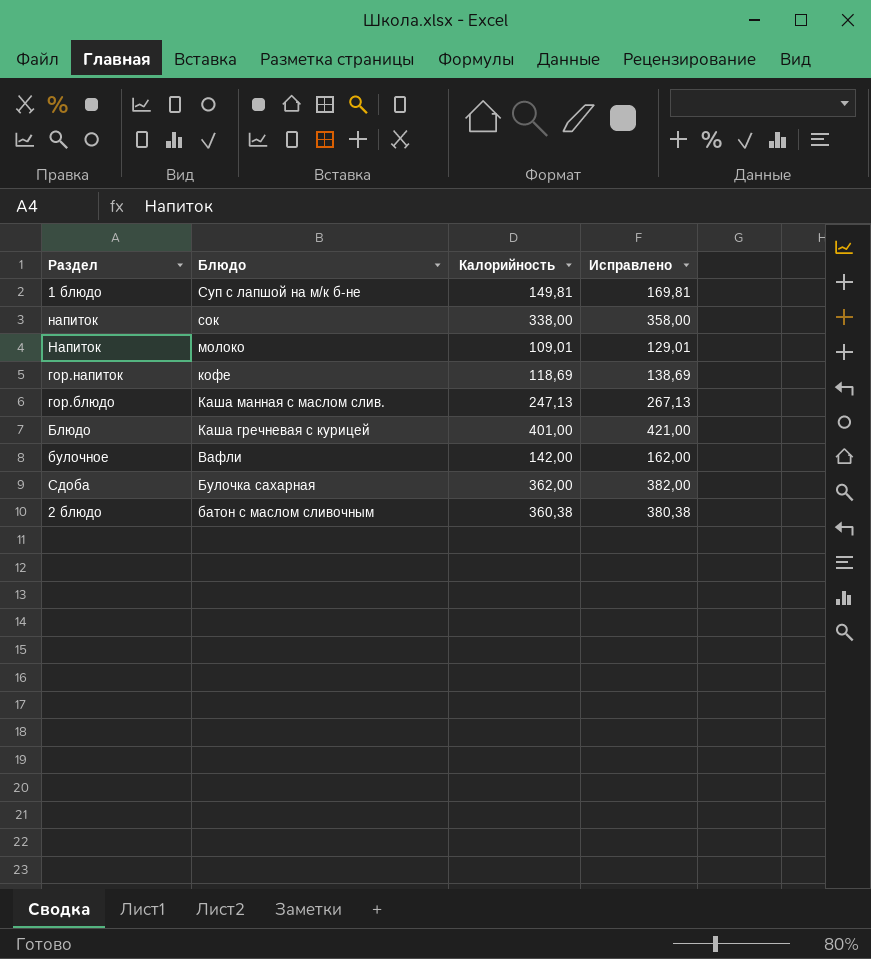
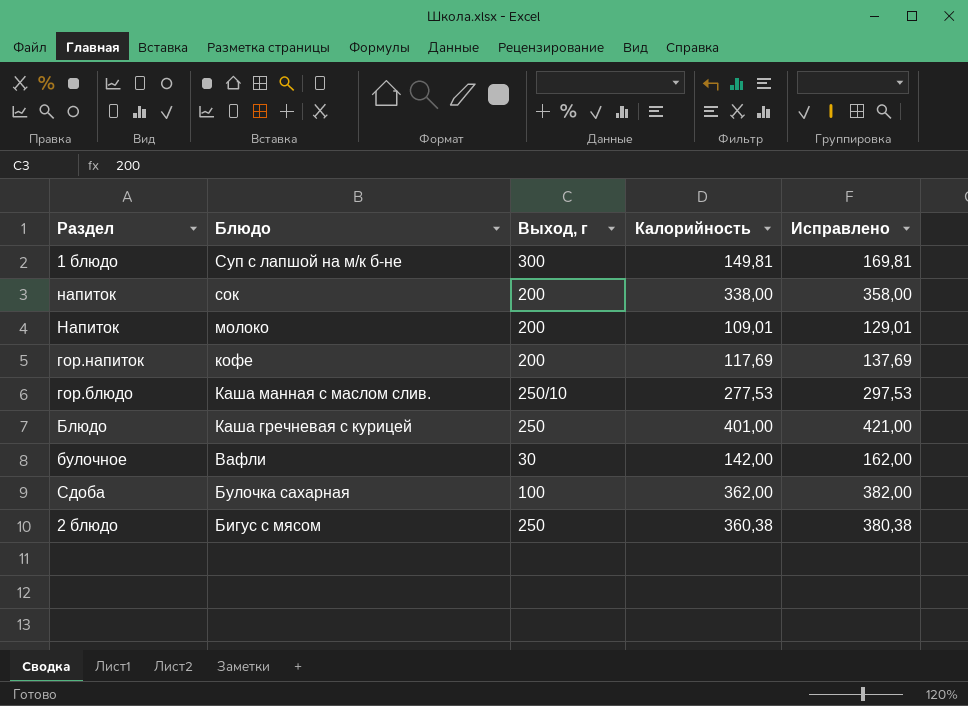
column Выход, г | position: none -> 3
гор.напиток | Калорийность: 118,69 -> 117,69
гор.напиток | Исправлено: 138,69 -> 137,69
гор.блюдо | Калорийность: 247,13 -> 277,53
гор.блюдо | Исправлено: 267,13 -> 297,53
2 блюдо | Блюдо: батон с маслом сливочным -> Бигус с мясом

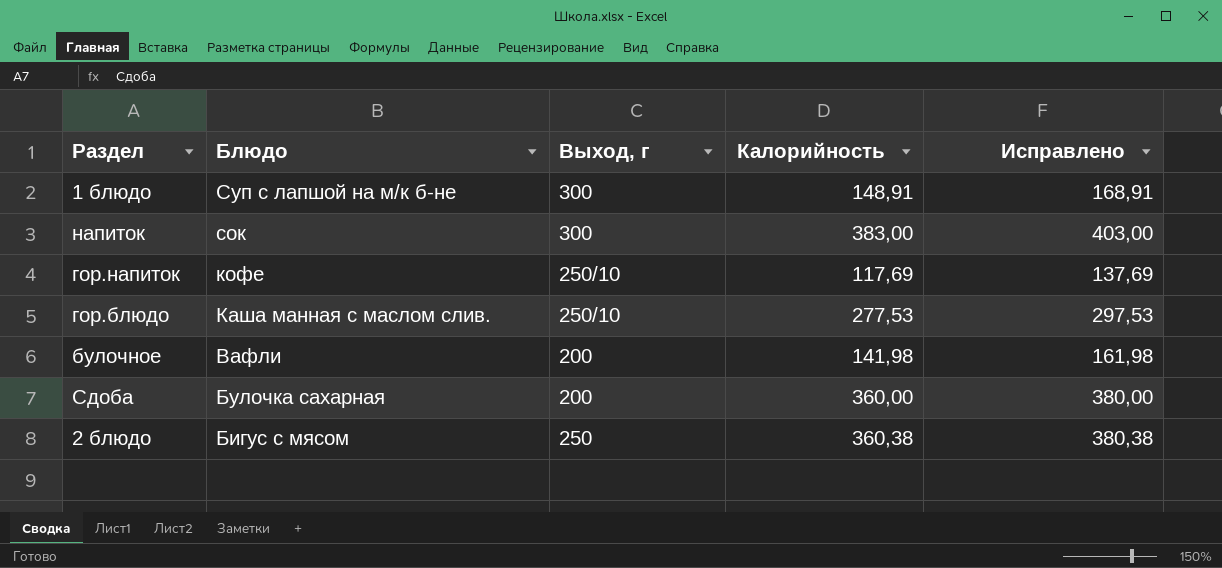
row Напиток: молоко | 200 | 109,01 | 129,01 -> none
row Блюдо: Каша гречневая с курицей | 250 | 401,00 | 421,00 -> none
1 блюдо | Калорийность: 149,81 -> 148,91
1 блюдо | Исправлено: 169,81 -> 168,91
напиток | Выход, г: 200 -> 300
напиток | Калорийность: 338,00 -> 383,00
напиток | Исправлено: 358,00 -> 403,00
гор.напиток | Выход, г: 200 -> 250/10
булочное | Выход, г: 30 -> 200
булочное | Калорийность: 142,00 -> 141,98
булочное | Исправлено: 162,00 -> 161,98
Сдоба | Выход, г: 100 -> 200
Сдоба | Калорийность: 362,00 -> 360,00
Сдоба | Исправлено: 382,00 -> 380,00

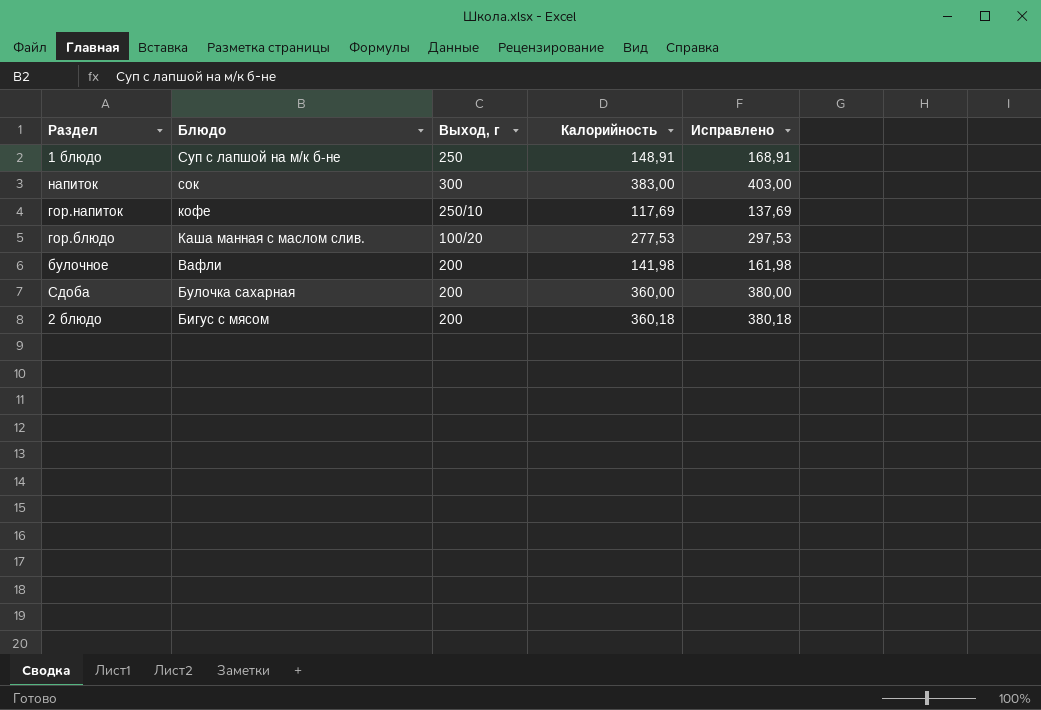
1 блюдо | Выход, г: 300 -> 250
гор.блюдо | Выход, г: 250/10 -> 100/20
2 блюдо | Выход, г: 250 -> 200
2 блюдо | Калорийность: 360,38 -> 360,18
2 блюдо | Исправлено: 380,38 -> 380,18

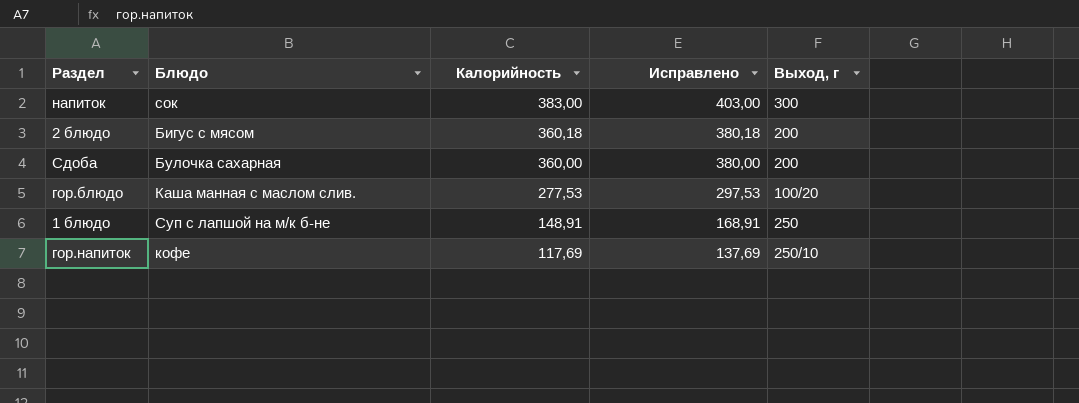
row order: Блюдо descending -> Калорийность descending
column Выход, г | position: 3 -> 5
row булочное: Вафли | 200 | 141,98 | 161,98 -> none

